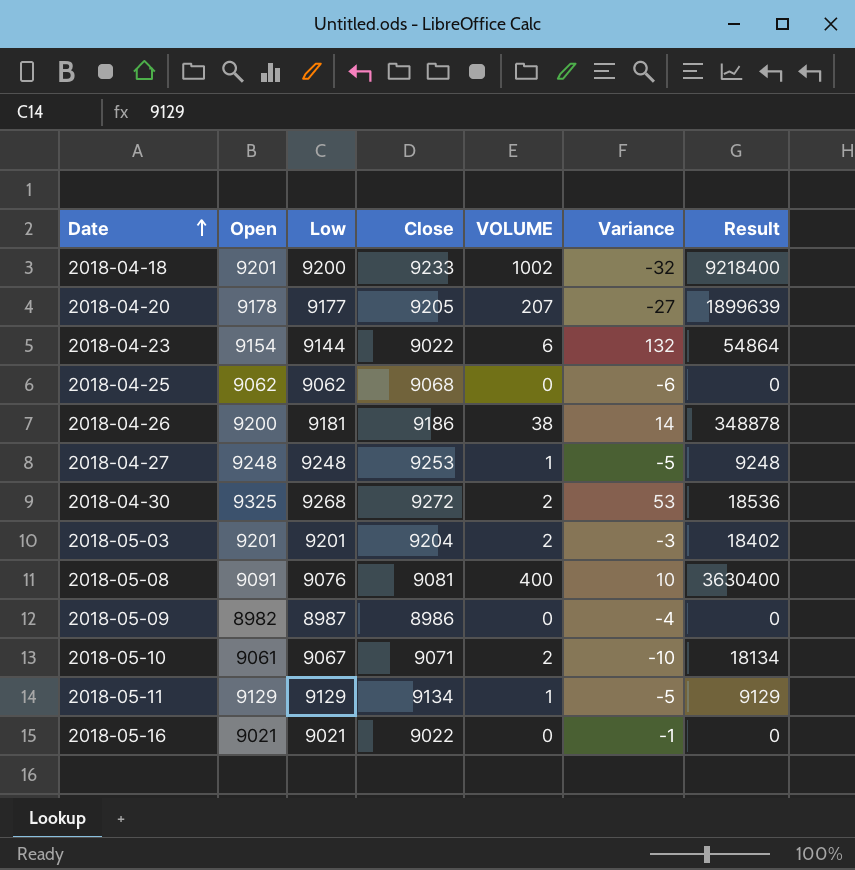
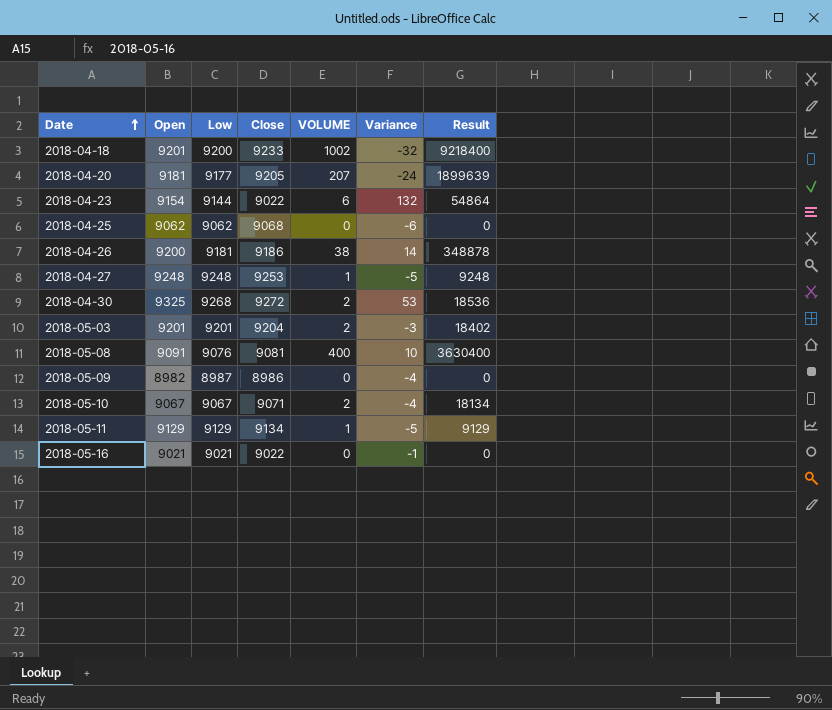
2018-04-20 | Open: 9178 -> 9181
2018-04-20 | Variance: -27 -> -24
2018-05-10 | Open: 9061 -> 9067
2018-05-10 | Variance: -10 -> -4

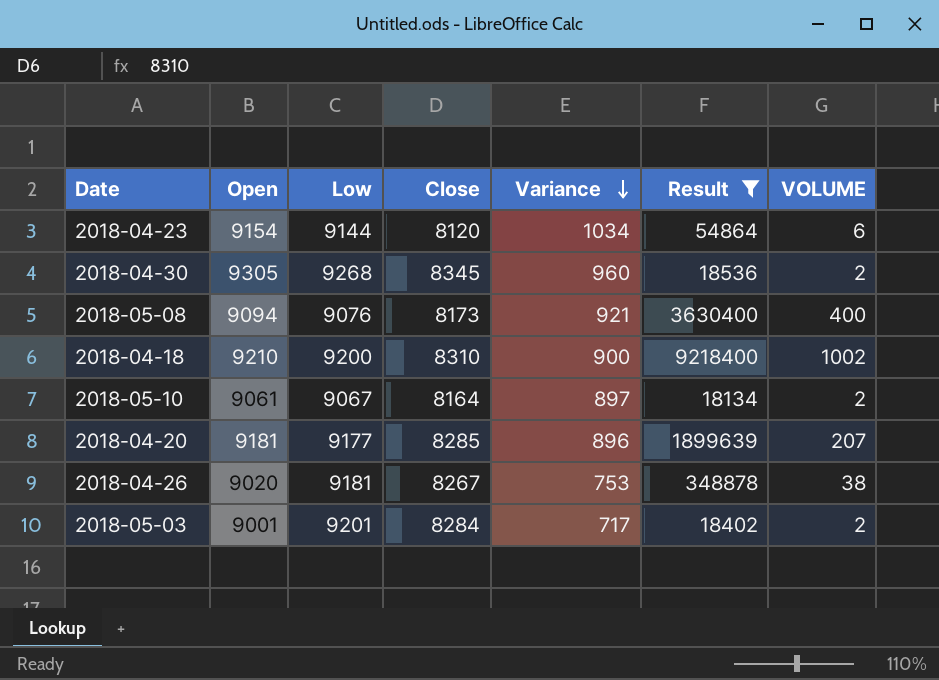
filter: none -> Result >= 18134
row order: Date ascending -> Variance descending
column VOLUME | position: 5 -> 7
2018-04-23 | Close: 9022 -> 8120
2018-04-23 | Variance: 132 -> 1034
2018-04-30 | Open: 9325 -> 9305
2018-04-30 | Close: 9272 -> 8345
2018-04-30 | Variance: 53 -> 960
2018-05-08 | Open: 9091 -> 9094
2018-05-08 | Close: 9081 -> 8173
2018-05-08 | Variance: 10 -> 921
2018-04-18 | Open: 9201 -> 9210
2018-04-18 | Close: 9233 -> 8310
2018-04-18 | Variance: -32 -> 900
2018-05-10 | Open: 9067 -> 9061
2018-05-10 | Close: 9071 -> 8164
2018-05-10 | Variance: -4 -> 897
2018-04-20 | Close: 9205 -> 8285
2018-04-20 | Variance: -24 -> 896
2018-04-26 | Open: 9200 -> 9020
2018-04-26 | Close: 9186 -> 8267
2018-04-26 | Variance: 14 -> 753
2018-05-03 | Open: 9201 -> 9001
2018-05-03 | Close: 9204 -> 8284
2018-05-03 | Variance: -3 -> 717

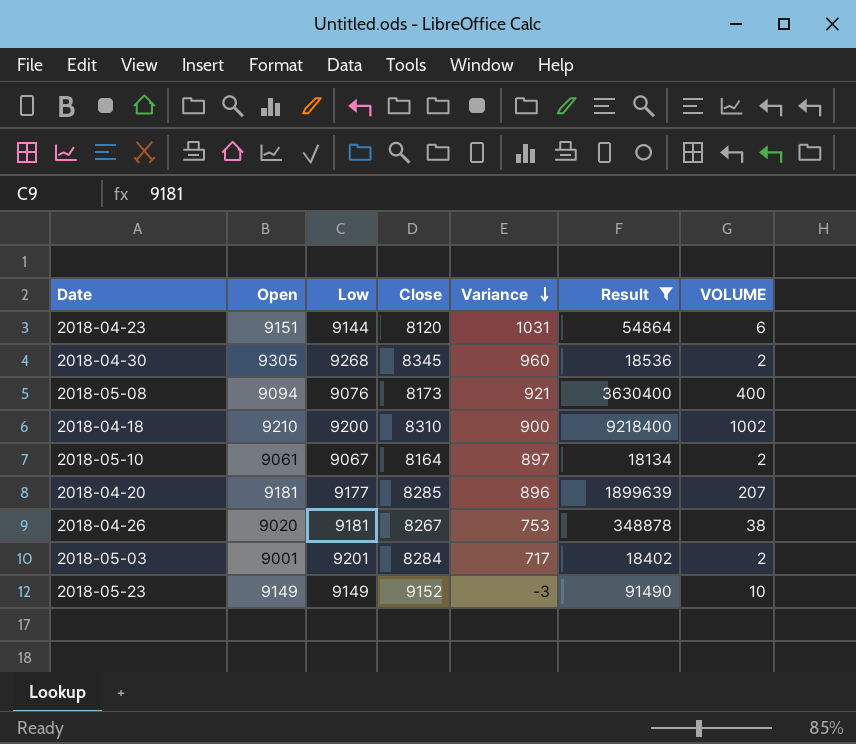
2018-04-23 | Open: 9154 -> 9151
2018-04-23 | Variance: 1034 -> 1031
row 2018-05-23: none -> 9149 | 9149 | 9152 | -3 | 91490 | 10

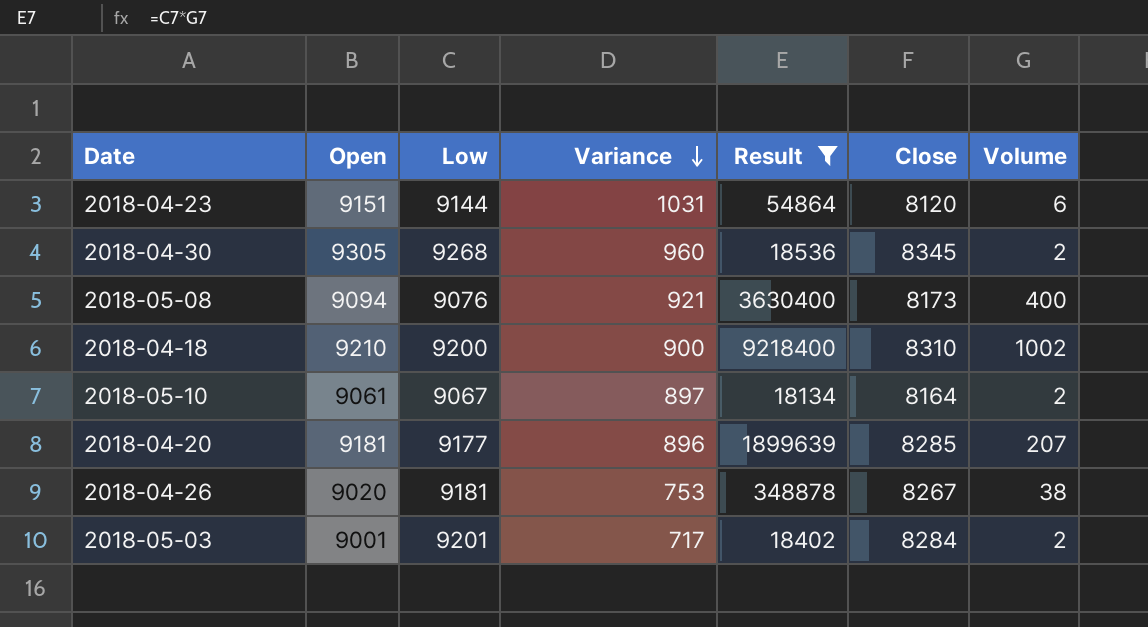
column Close | position: 4 -> 6
column name: VOLUME -> Volume
row 2018-05-23: 9149 | 9149 | 9152 | -3 | 91490 | 10 -> none

